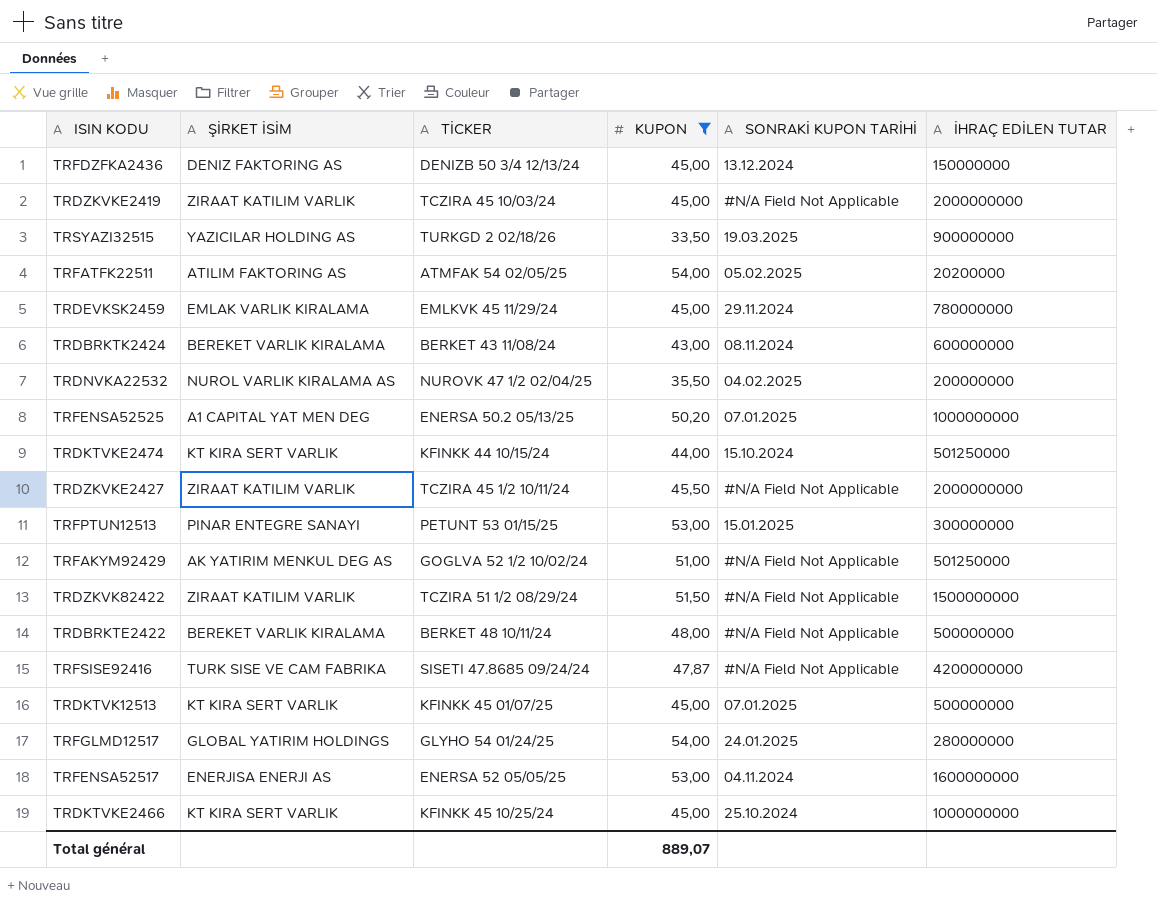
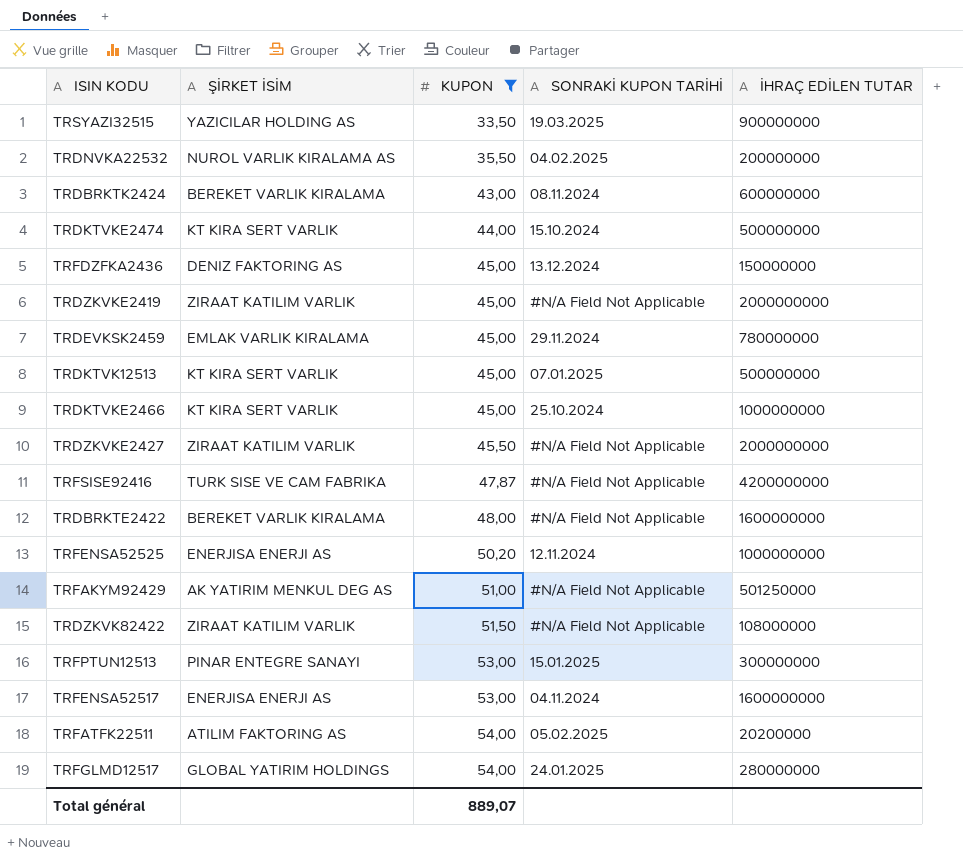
row order: none -> KUPON ascending
column TİCKER | position: 3 -> none
TRDKTVKE2474 | İHRAÇ EDİLEN TUTAR: 501250000 -> 500000000
TRDBRKTE2422 | İHRAÇ EDİLEN TUTAR: 500000000 -> 1600000000
TRFENSA52525 | ŞİRKET İSİM: A1 CAPITAL YAT MEN DEG -> ENERJISA ENERJI AS
TRFENSA52525 | SONRAKİ KUPON TARİHİ: 07.01.2025 -> 12.11.2024
TRDZKVK82422 | İHRAÇ EDİLEN TUTAR: 1500000000 -> 108000000

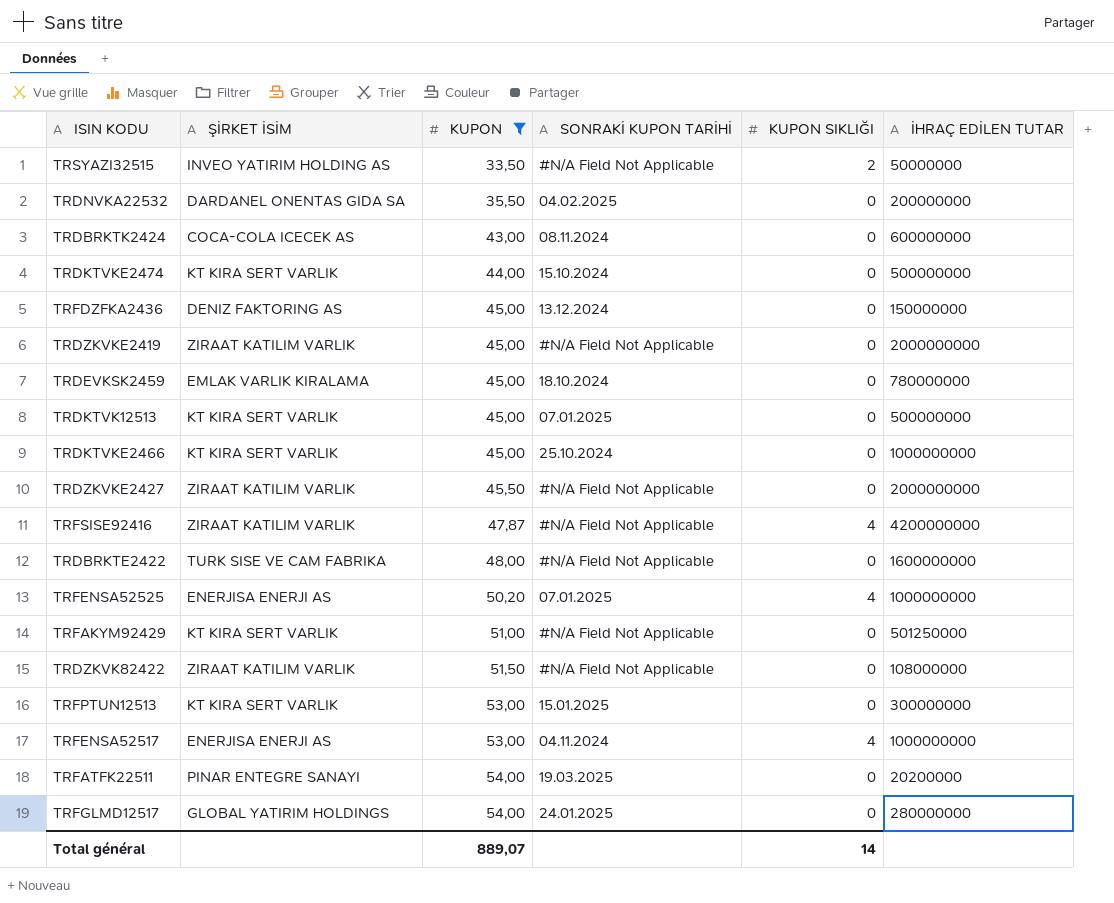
column KUPON SIKLIĞI | position: none -> 5
TRSYAZI32515 | ŞİRKET İSİM: YAZICILAR HOLDING AS -> INVEO YATIRIM HOLDING AS
TRSYAZI32515 | SONRAKİ KUPON TARİHİ: 19.03.2025 -> #N/A Field Not Applicable
TRSYAZI32515 | İHRAÇ EDİLEN TUTAR: 900000000 -> 50000000
TRDNVKA22532 | ŞİRKET İSİM: NUROL VARLIK KIRALAMA AS -> DARDANEL ONENTAS GIDA SA
TRDBRKTK2424 | ŞİRKET İSİM: BEREKET VARLIK KIRALAMA -> COCA-COLA ICECEK AS
TRDEVKSK2459 | SONRAKİ KUPON TARİHİ: 29.11.2024 -> 18.10.2024
TRFSISE92416 | ŞİRKET İSİM: TURK SISE VE CAM FABRIKA -> ZIRAAT KATILIM VARLIK
TRDBRKTE2422 | ŞİRKET İSİM: BEREKET VARLIK KIRALAMA -> TURK SISE VE CAM FABRIKA
TRFENSA52525 | SONRAKİ KUPON TARİHİ: 12.11.2024 -> 07.01.2025
TRFAKYM92429 | ŞİRKET İSİM: AK YATIRIM MENKUL DEG AS -> KT KIRA SERT VARLIK
TRFPTUN12513 | ŞİRKET İSİM: PINAR ENTEGRE SANAYI -> KT KIRA SERT VARLIK
TRFENSA52517 | İHRAÇ EDİLEN TUTAR: 1600000000 -> 1000000000
TRFATFK22511 | ŞİRKET İSİM: ATILIM FAKTORING AS -> PINAR ENTEGRE SANAYI
TRFATFK22511 | SONRAKİ KUPON TARİHİ: 05.02.2025 -> 19.03.2025

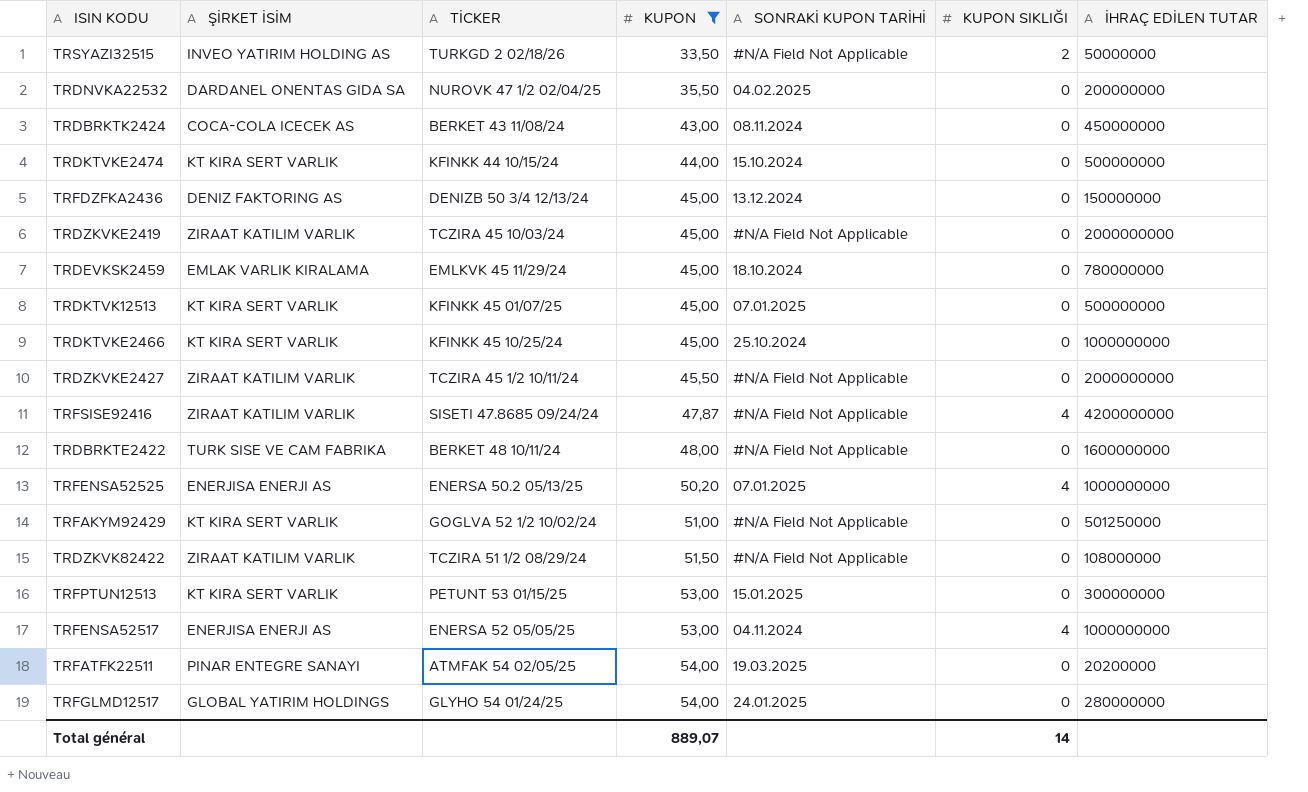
column TİCKER | position: none -> 3
TRDBRKTK2424 | İHRAÇ EDİLEN TUTAR: 600000000 -> 450000000

